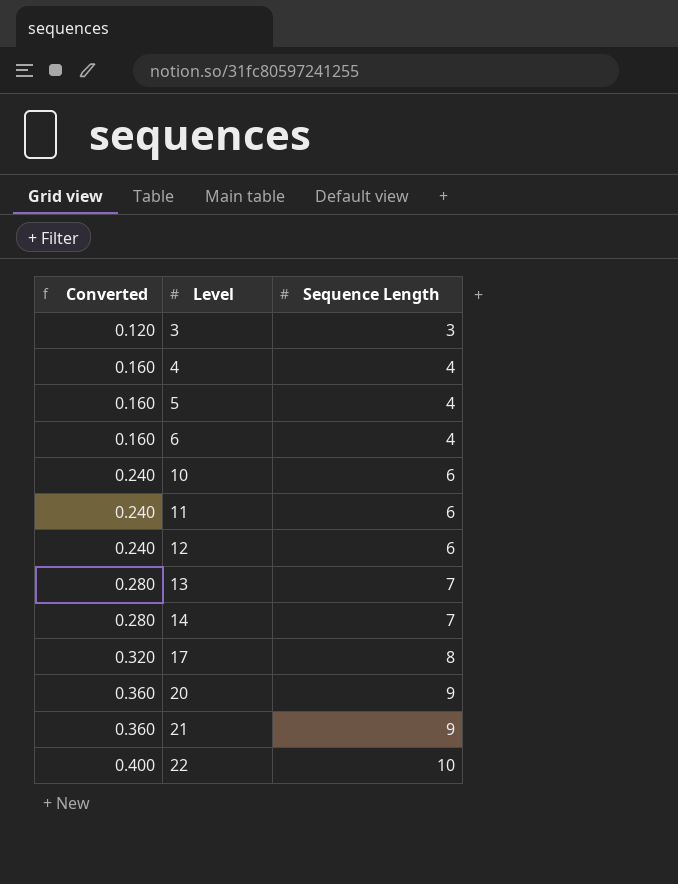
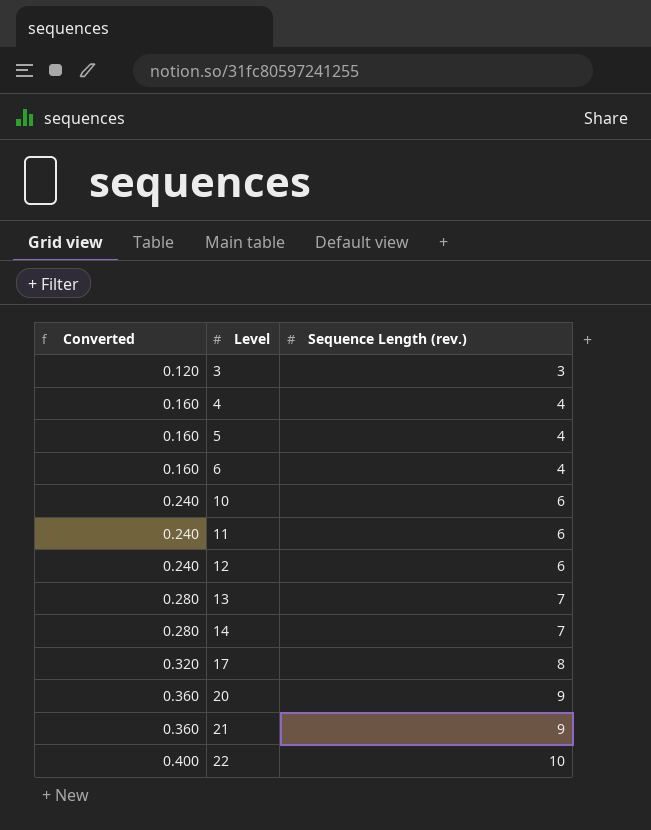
column name: Sequence Length -> Sequence Length (rev.)

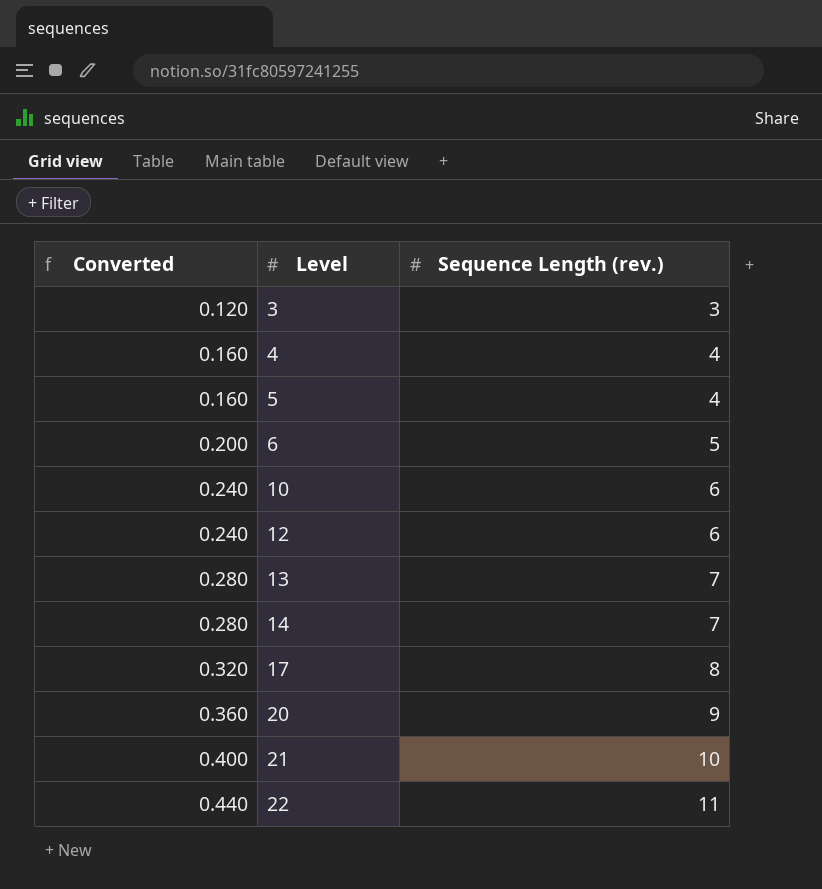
row 11: 0.240 | 6 -> none
6 | Converted: 0.160 -> 0.200
6 | Sequence Length (rev.): 4 -> 5
21 | Converted: 0.360 -> 0.400
21 | Sequence Length (rev.): 9 -> 10
22 | Converted: 0.400 -> 0.440
22 | Sequence Length (rev.): 10 -> 11

